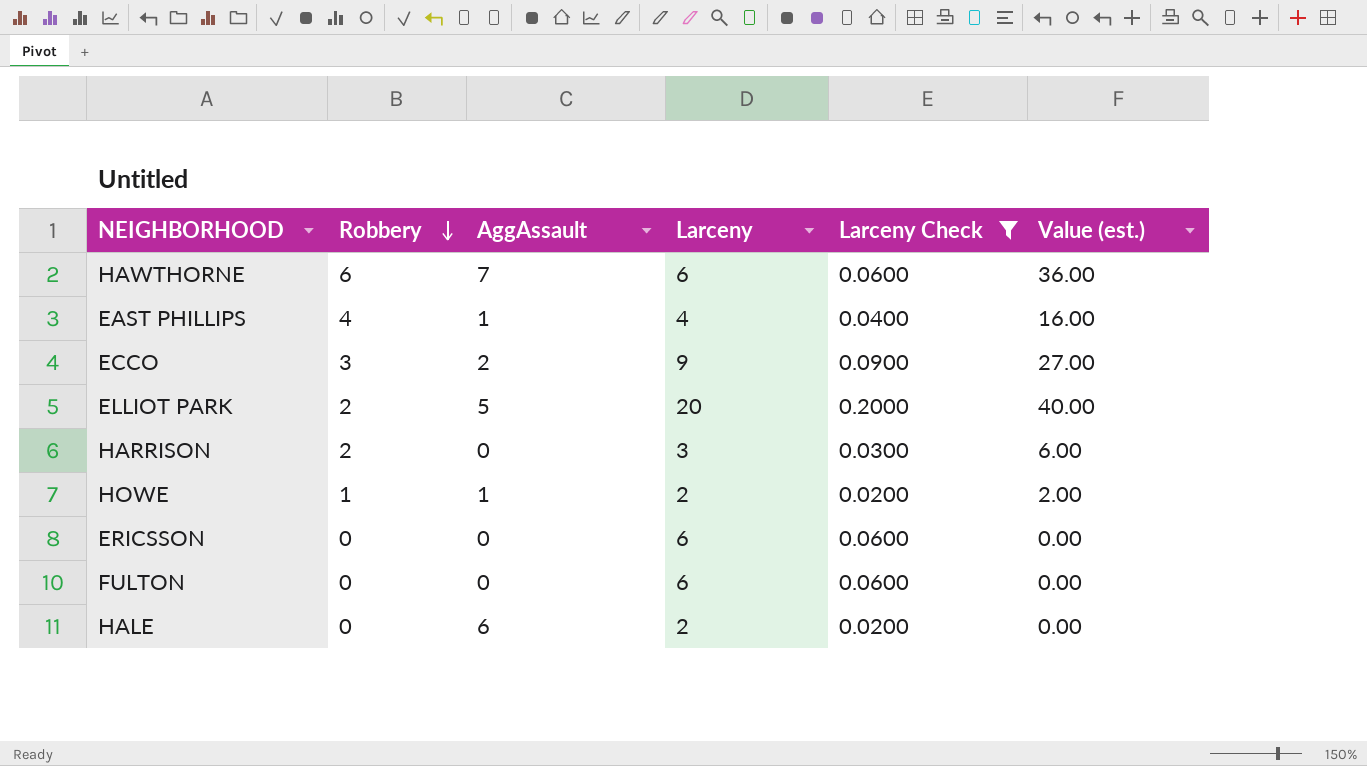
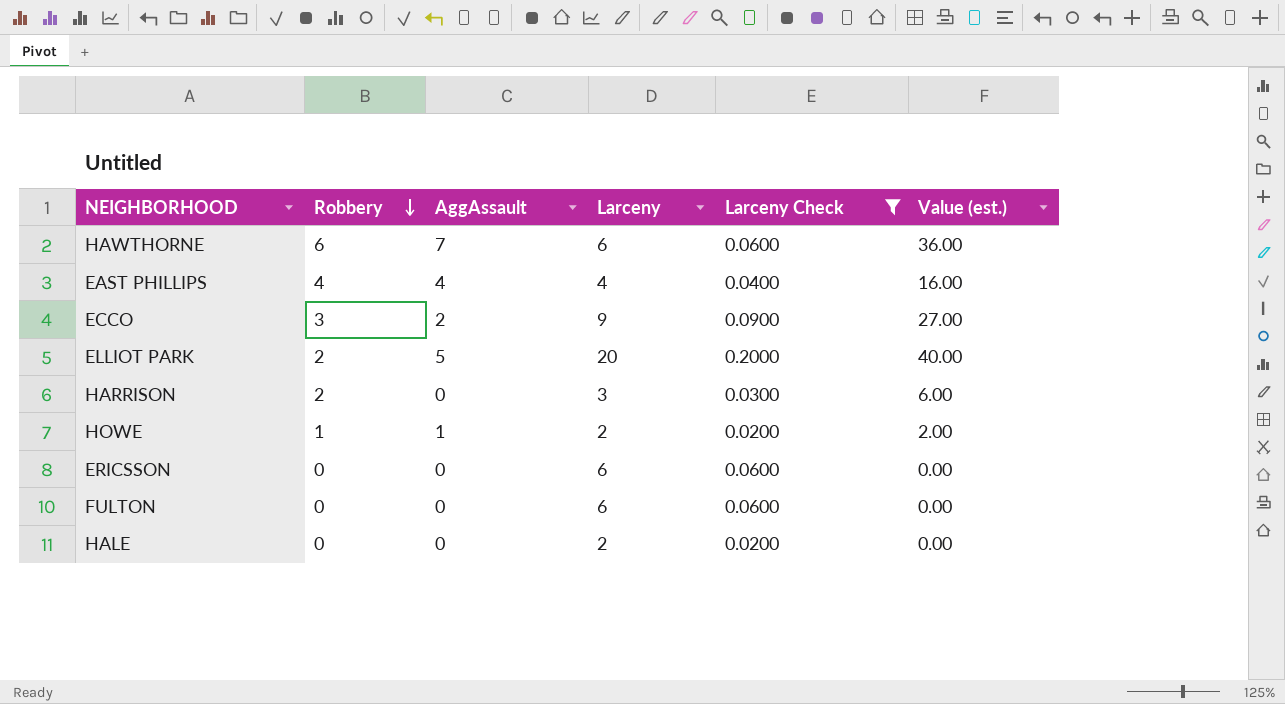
EAST PHILLIPS | AggAssault: 1 -> 4
HALE | AggAssault: 6 -> 0

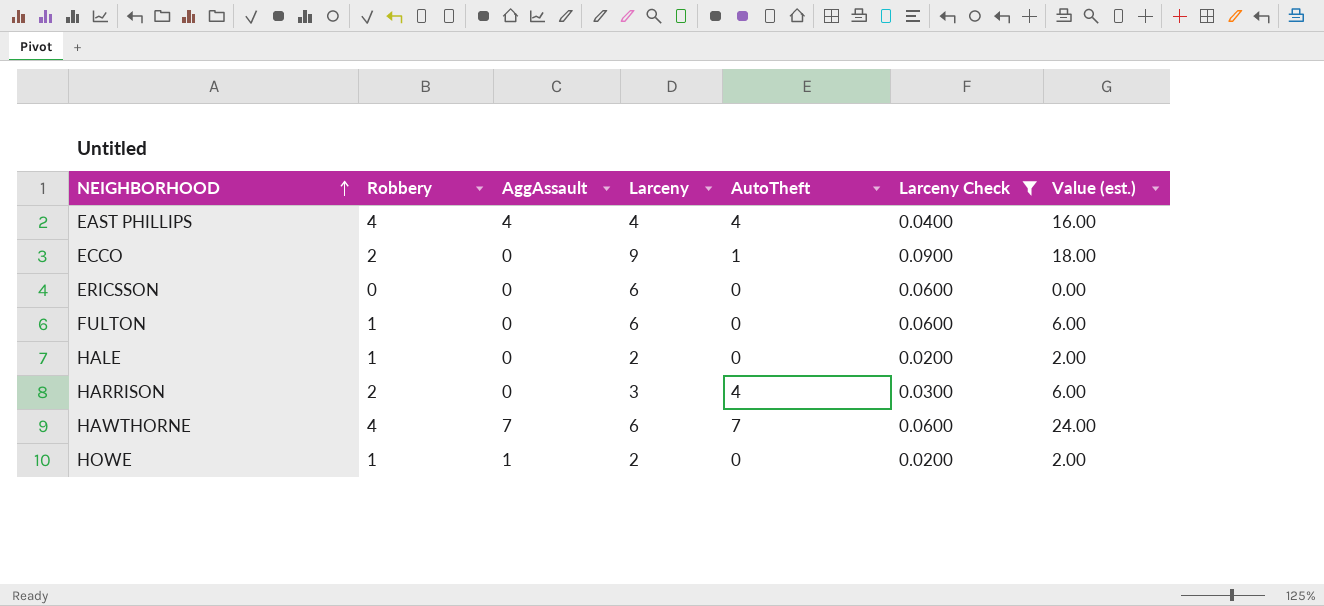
row order: Robbery descending -> NEIGHBORHOOD ascending
column AutoTheft | position: none -> 5
row ELLIOT PARK: 2 | 5 | 20 | 0.2000 | 40.00 -> none
ECCO | Robbery: 3 -> 2
ECCO | AggAssault: 2 -> 0
ECCO | Value (est.): 27.00 -> 18.00
FULTON | Robbery: 0 -> 1
FULTON | Value (est.): 0.00 -> 6.00
HALE | Robbery: 0 -> 1
HALE | Value (est.): 0.00 -> 2.00
HAWTHORNE | Robbery: 6 -> 4
HAWTHORNE | Value (est.): 36.00 -> 24.00

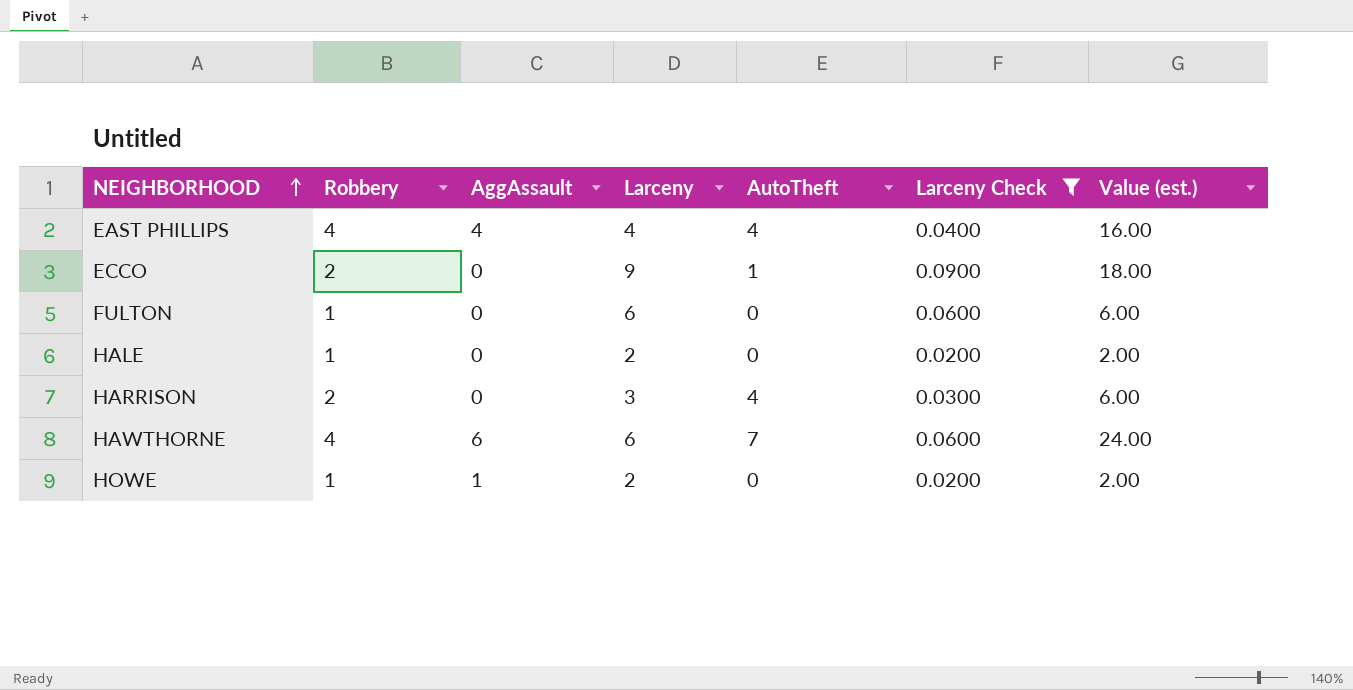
row ERICSSON: 0 | 0 | 6 | 0 | 0.0600 | 0.00 -> none
HAWTHORNE | AggAssault: 7 -> 6

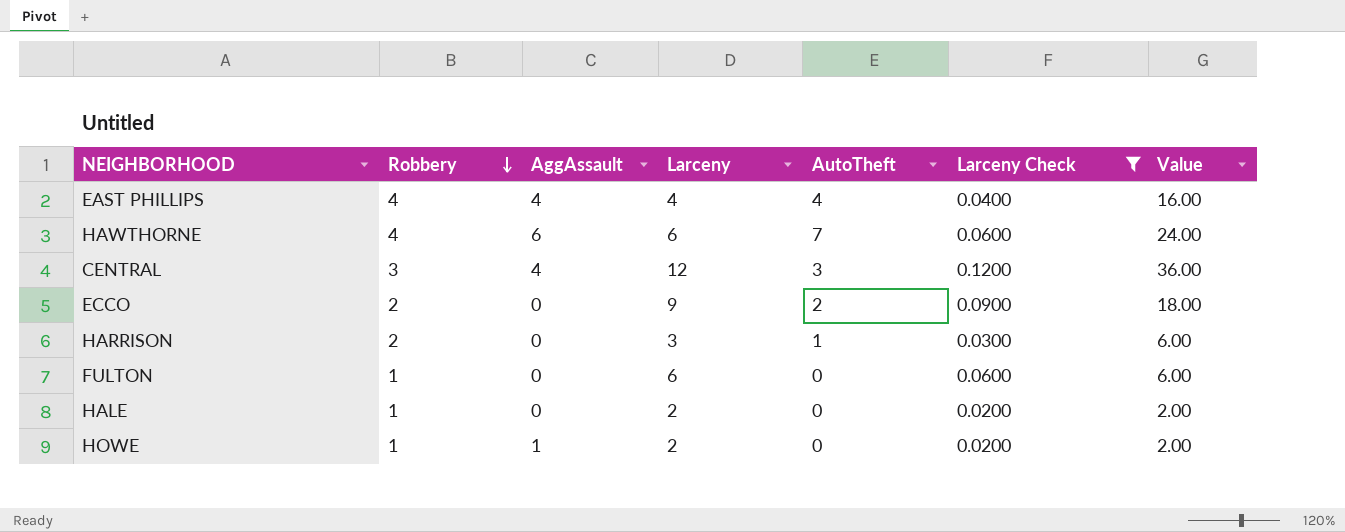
row order: NEIGHBORHOOD ascending -> Robbery descending
column name: Value (est.) -> Value
row CENTRAL: none -> 3 | 4 | 12 | 3 | 0.1200 | 36.00
ECCO | AutoTheft: 1 -> 2
HARRISON | AutoTheft: 4 -> 1

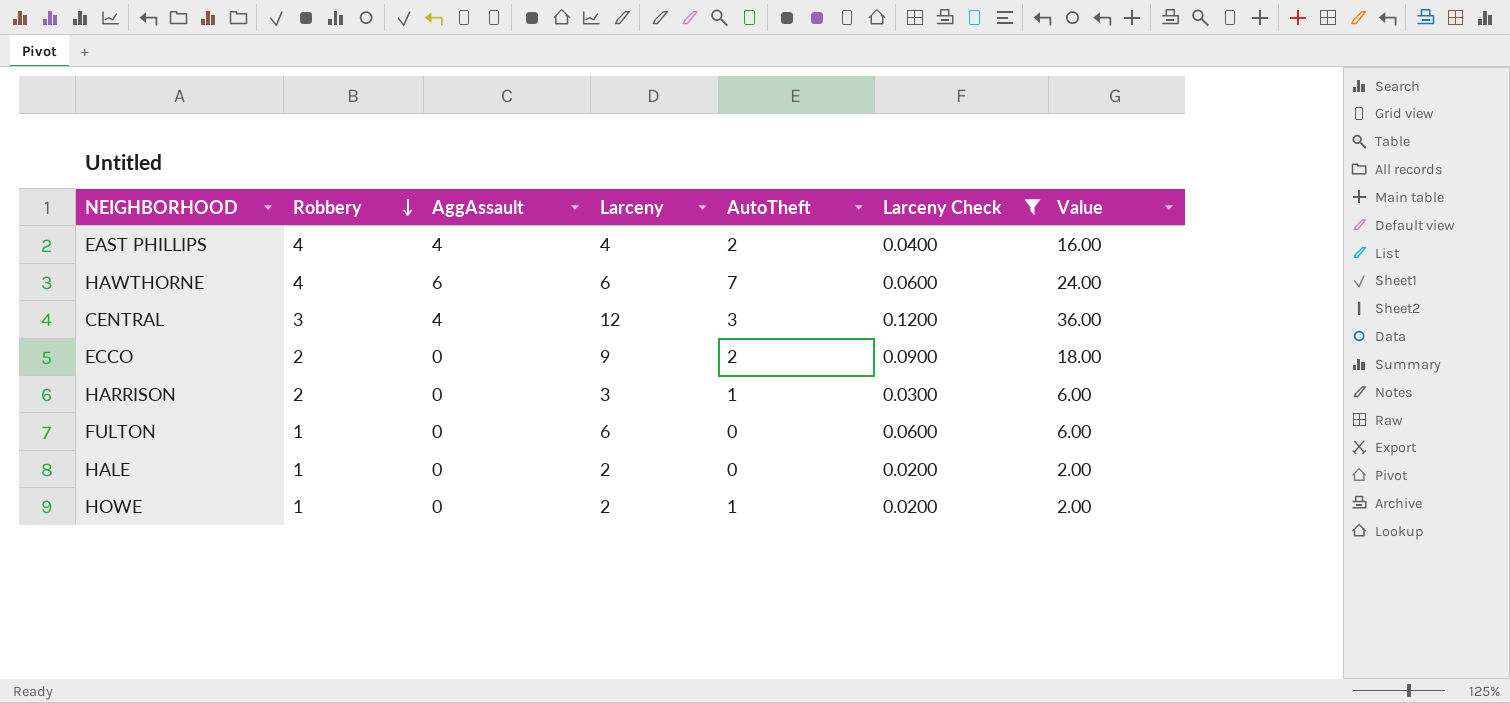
EAST PHILLIPS | AutoTheft: 4 -> 2
HOWE | AggAssault: 1 -> 0
HOWE | AutoTheft: 0 -> 1

